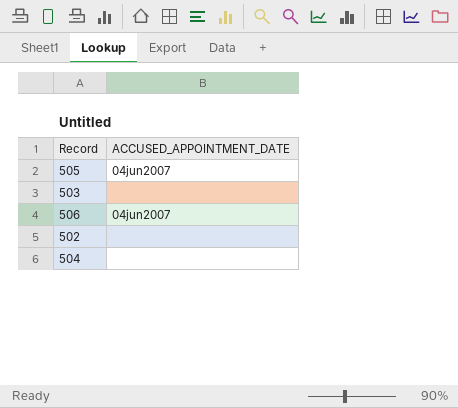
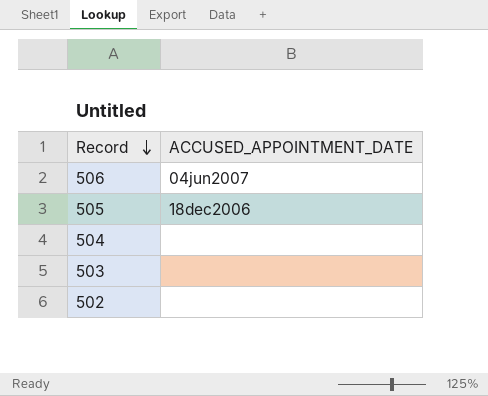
row order: none -> Record descending
505 | ACCUSED_APPOINTMENT_DATE: 04jun2007 -> 18dec2006

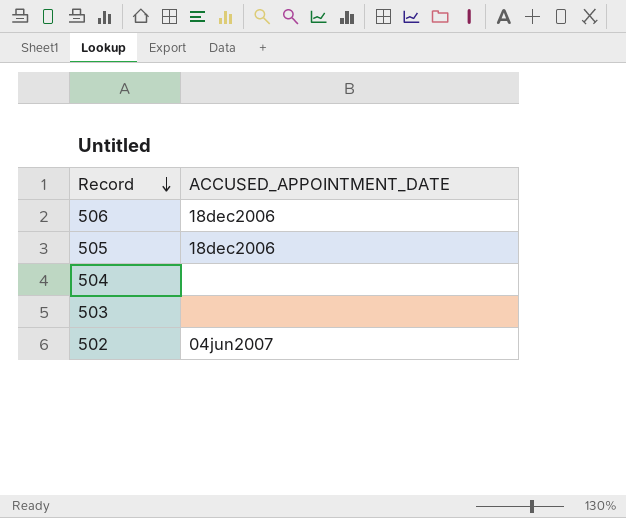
506 | ACCUSED_APPOINTMENT_DATE: 04jun2007 -> 18dec2006
502 | ACCUSED_APPOINTMENT_DATE: none -> 04jun2007

